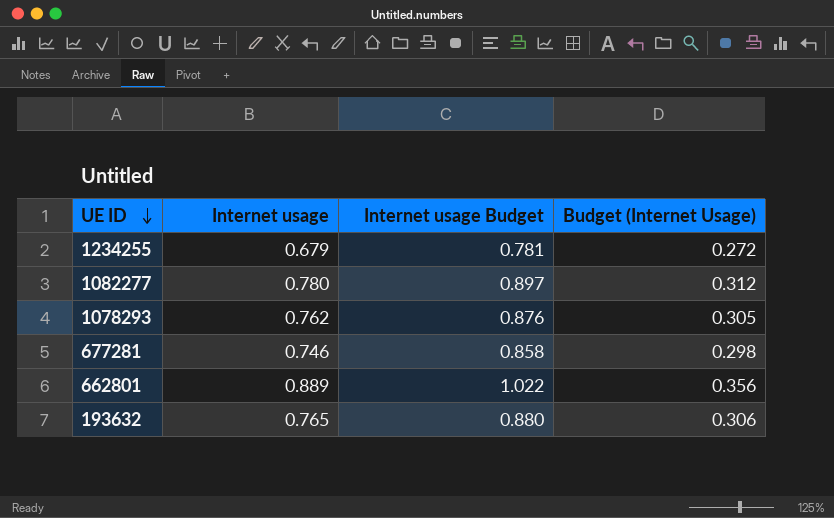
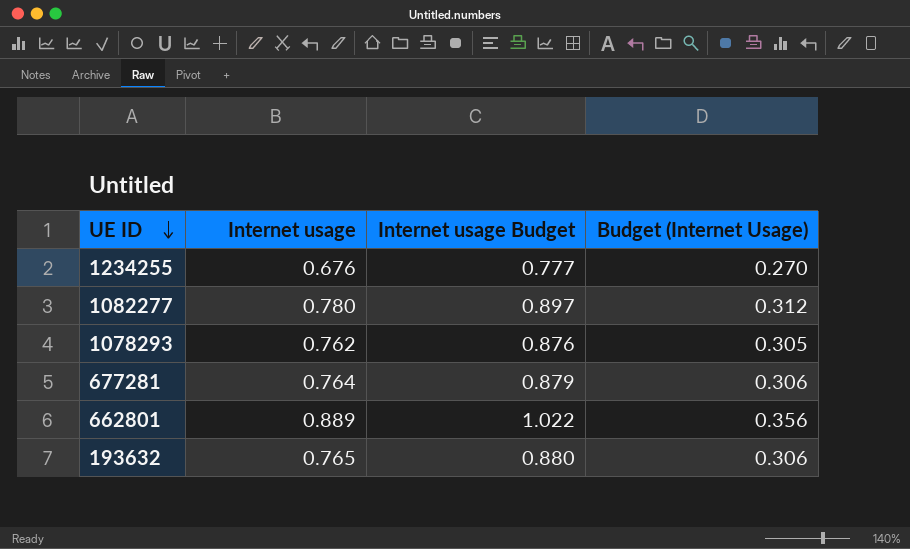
1234255 | Internet usage: 0.679 -> 0.676
1234255 | Internet usage Budget: 0.781 -> 0.777
1234255 | Budget (Internet Usage): 0.272 -> 0.270
677281 | Internet usage: 0.746 -> 0.764
677281 | Internet usage Budget: 0.858 -> 0.879
677281 | Budget (Internet Usage): 0.298 -> 0.306

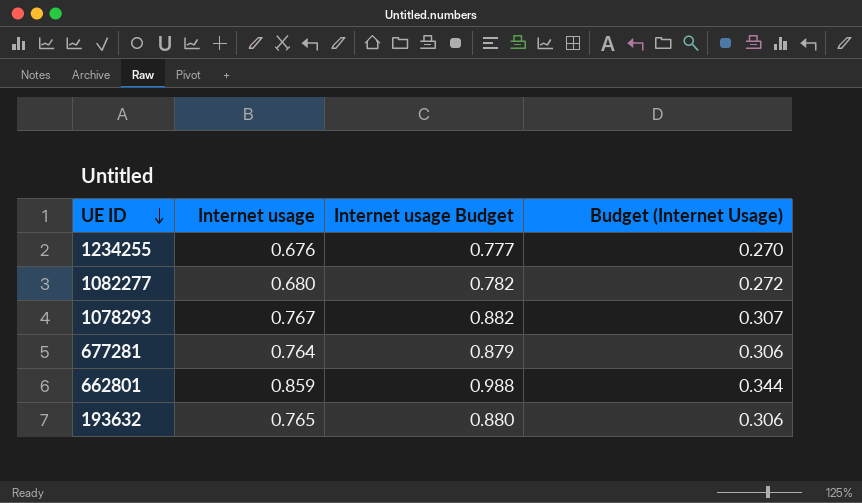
1082277 | Internet usage: 0.780 -> 0.680
1082277 | Internet usage Budget: 0.897 -> 0.782
1082277 | Budget (Internet Usage): 0.312 -> 0.272
1078293 | Internet usage: 0.762 -> 0.767
1078293 | Internet usage Budget: 0.876 -> 0.882
1078293 | Budget (Internet Usage): 0.305 -> 0.307
662801 | Internet usage: 0.889 -> 0.859
662801 | Internet usage Budget: 1.022 -> 0.988
662801 | Budget (Internet Usage): 0.356 -> 0.344

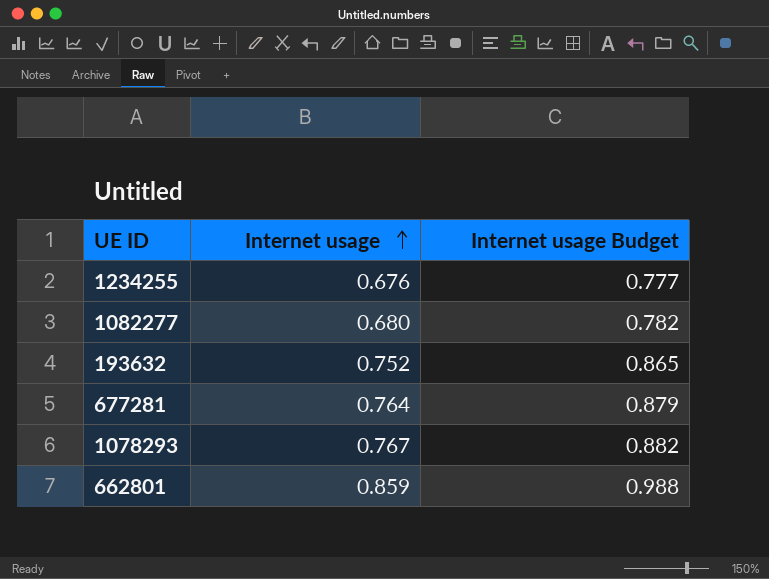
row order: UE ID descending -> Internet usage ascending
column Budget (Internet Usage) | formula: [Internet usage] * 0.4 -> none
193632 | Internet usage: 0.765 -> 0.752
193632 | Internet usage Budget: 0.880 -> 0.865

